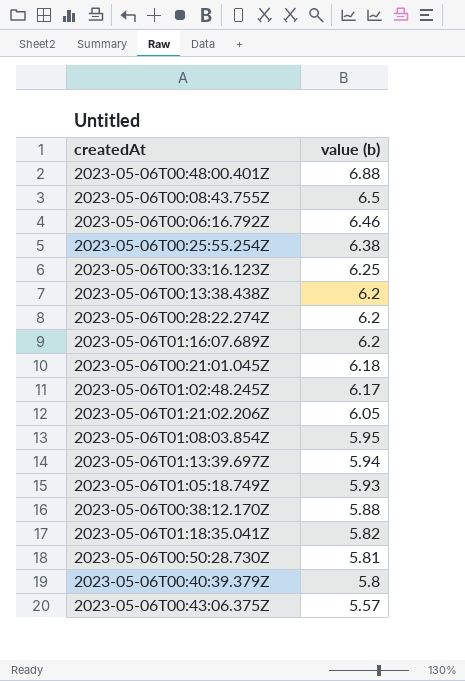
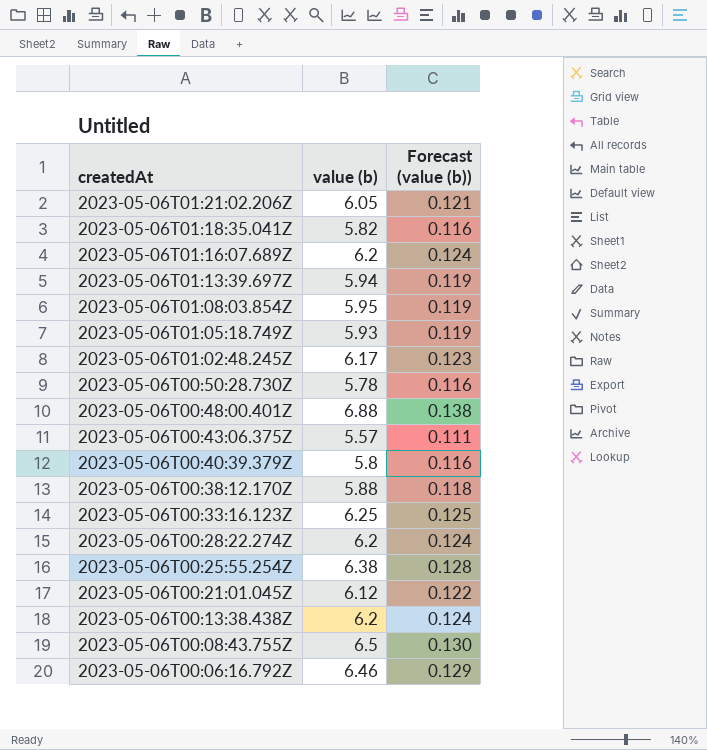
row order: value (b) descending -> createdAt descending
column Forecast (value (b)) | formula: none -> [value (b)] * 0.02
2023-05-06T00:50:28.730Z | value (b): 5.81 -> 5.78
2023-05-06T00:21:01.045Z | value (b): 6.18 -> 6.12

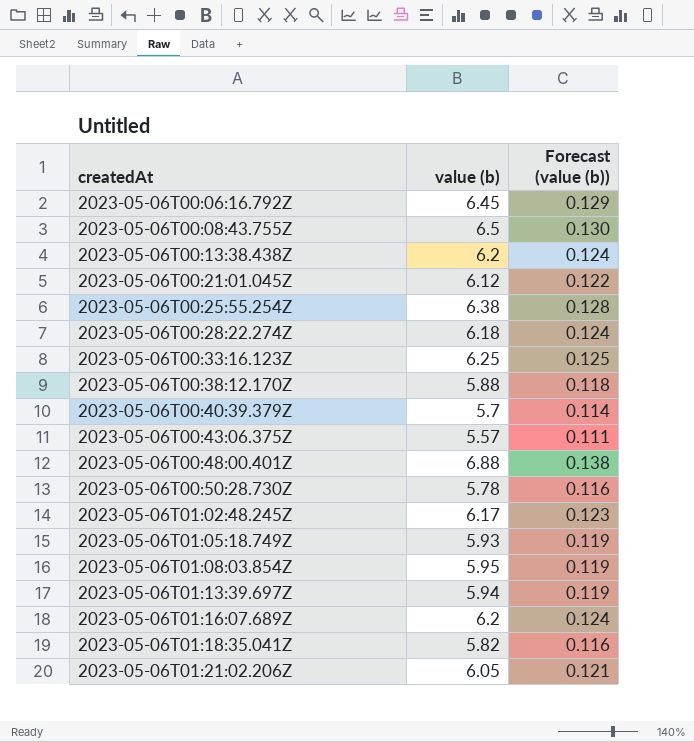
row order: createdAt descending -> createdAt ascending
2023-05-06T00:06:16.792Z | value (b): 6.46 -> 6.45
2023-05-06T00:28:22.274Z | value (b): 6.2 -> 6.18
2023-05-06T00:40:39.379Z | value (b): 5.8 -> 5.7
2023-05-06T00:40:39.379Z | Forecast (value (b)): 0.116 -> 0.114

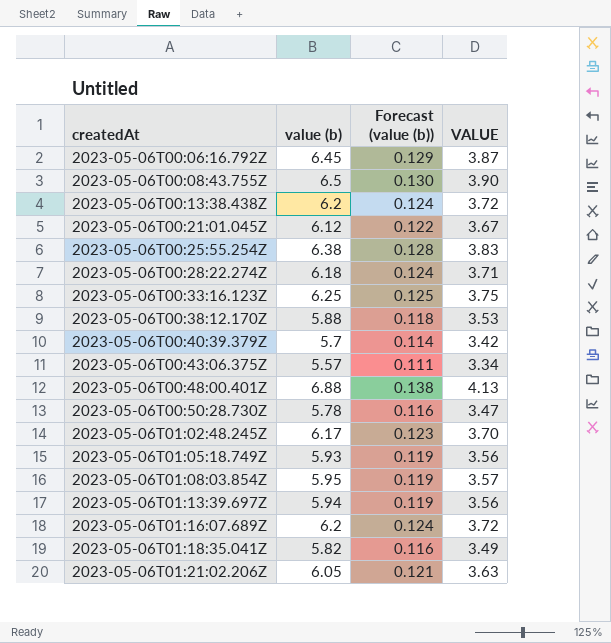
column VALUE | formula: none -> [value (b)] * 0.6

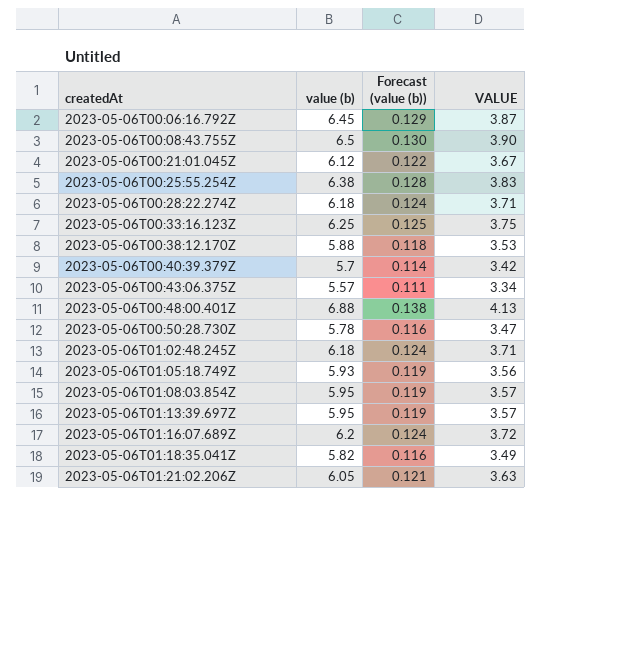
row 2023-05-06T00:13:38.438Z: 6.2 | 0.124 | 3.72 -> none
2023-05-06T01:02:48.245Z | value (b): 6.17 -> 6.18
2023-05-06T01:02:48.245Z | Forecast (value (b)): 0.123 -> 0.124
2023-05-06T01:02:48.245Z | VALUE: 3.70 -> 3.71
2023-05-06T01:13:39.697Z | value (b): 5.94 -> 5.95
2023-05-06T01:13:39.697Z | VALUE: 3.56 -> 3.57

